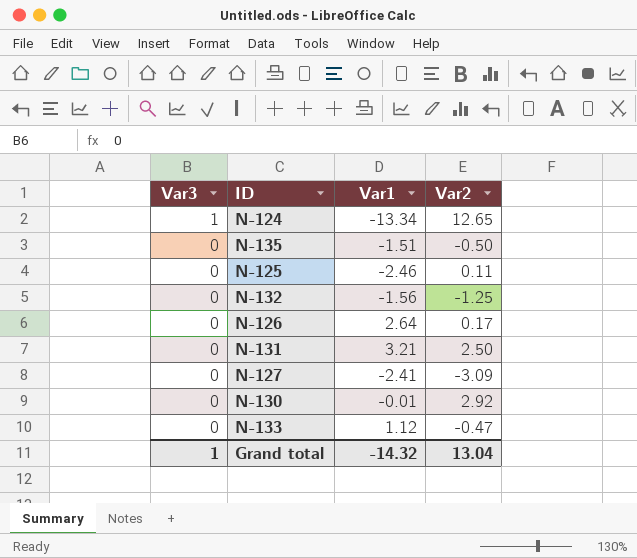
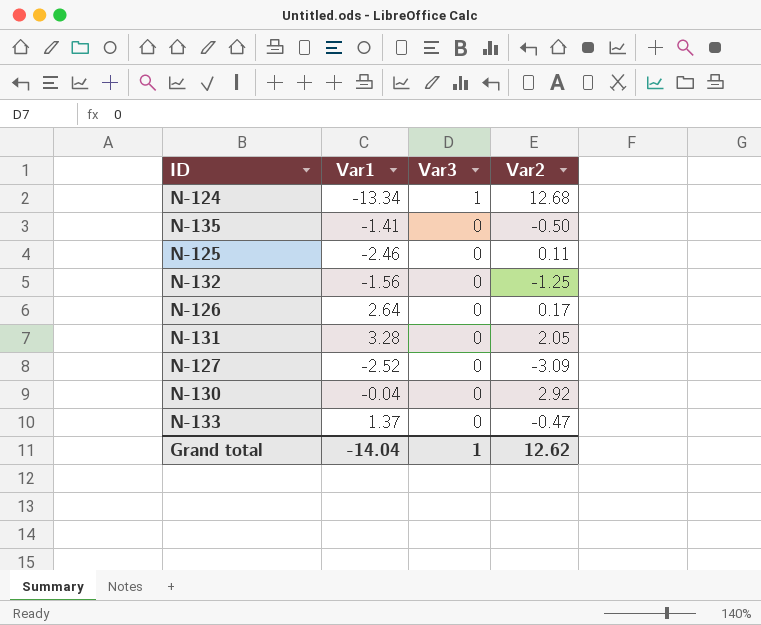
column Var3 | position: 1 -> 3
N-124 | Var2: 12.65 -> 12.68
N-135 | Var1: -1.51 -> -1.41
N-131 | Var1: 3.21 -> 3.28
N-131 | Var2: 2.50 -> 2.05
N-127 | Var1: -2.41 -> -2.52
N-130 | Var1: -0.01 -> -0.04
N-133 | Var1: 1.12 -> 1.37
Grand total | Var1: -14.32 -> -14.04
Grand total | Var2: 13.04 -> 12.62

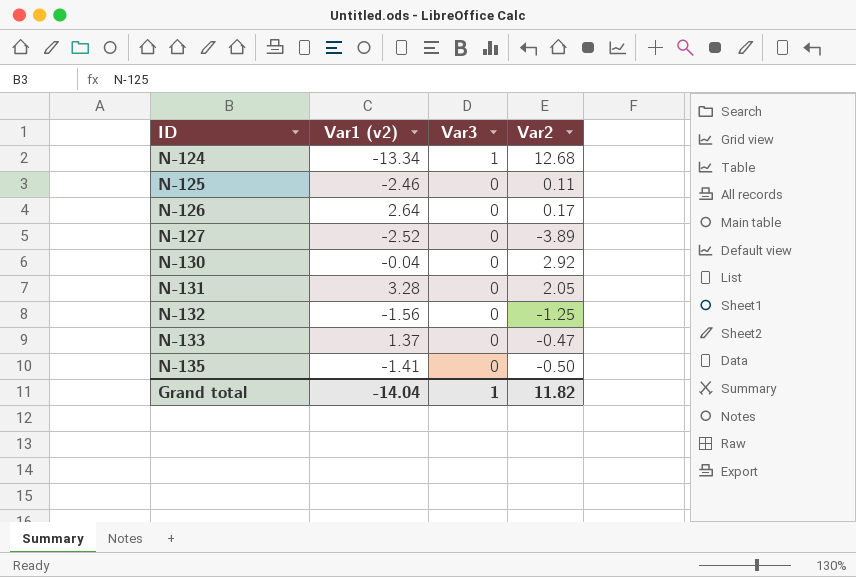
row order: Var3 descending -> ID ascending
column name: Var1 -> Var1 (v2)
N-127 | Var2: -3.09 -> -3.89
Grand total | Var2: 12.62 -> 11.82

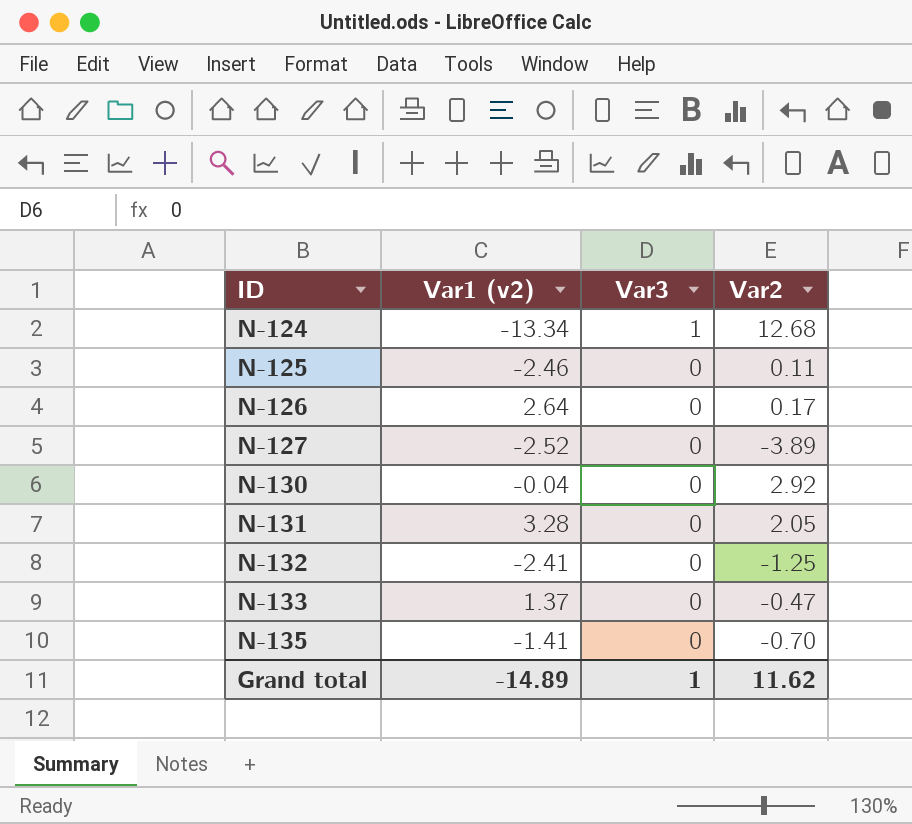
N-132 | Var1 (v2): -1.56 -> -2.41
N-135 | Var2: -0.50 -> -0.70
Grand total | Var1 (v2): -14.04 -> -14.89
Grand total | Var2: 11.82 -> 11.62

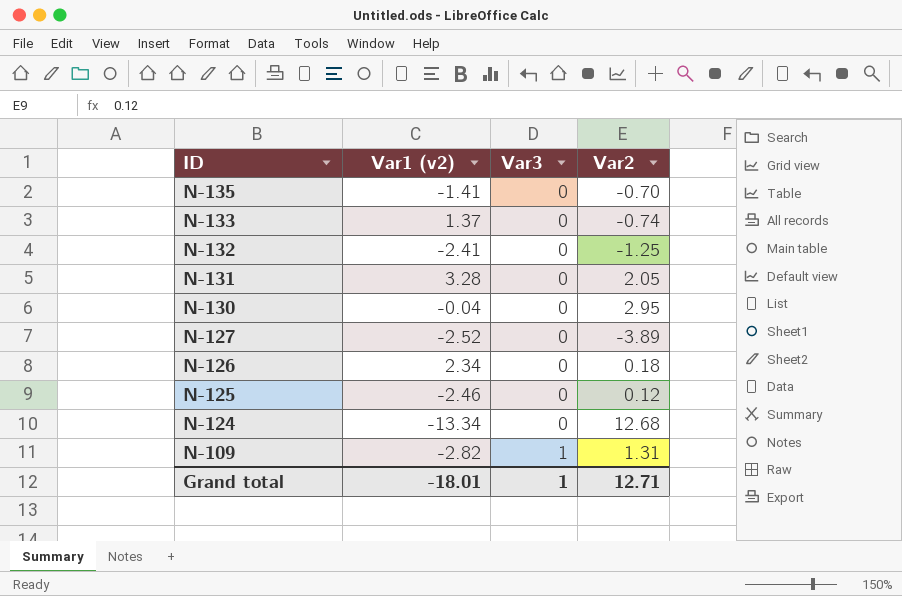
row order: ID ascending -> ID descending
N-133 | Var2: -0.47 -> -0.74
N-130 | Var2: 2.92 -> 2.95
N-126 | Var1 (v2): 2.64 -> 2.34
N-126 | Var2: 0.17 -> 0.18
N-125 | Var2: 0.11 -> 0.12
N-124 | Var3: 1 -> 0
row N-109: none -> -2.82 | 1 | 1.31
Grand total | Var1 (v2): -14.89 -> -18.01
Grand total | Var2: 11.62 -> 12.71

